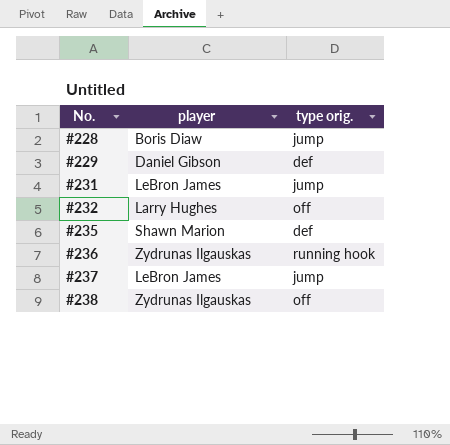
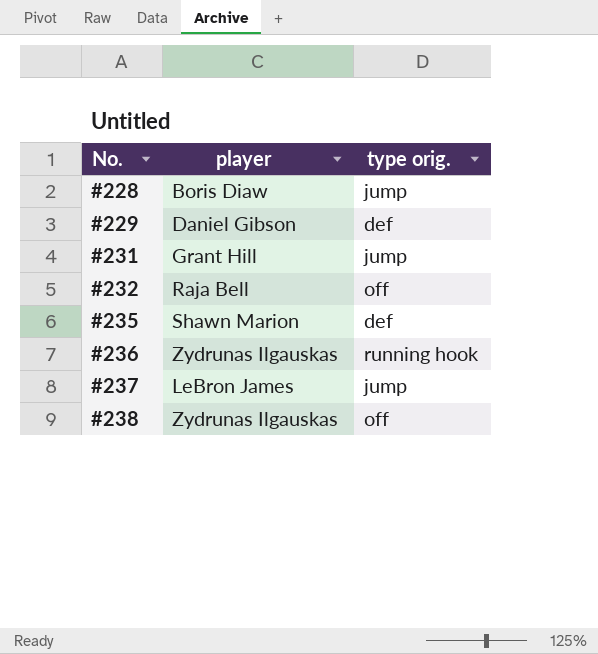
#231 | player: LeBron James -> Grant Hill
#232 | player: Larry Hughes -> Raja Bell

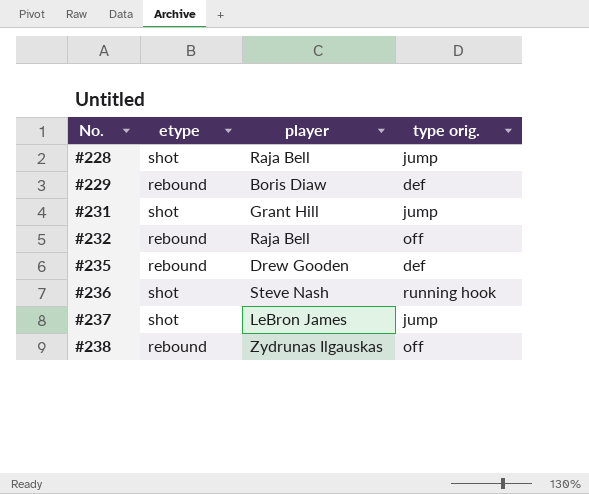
column etype | position: none -> 2
#228 | player: Boris Diaw -> Raja Bell
#229 | player: Daniel Gibson -> Boris Diaw
#235 | player: Shawn Marion -> Drew Gooden
#236 | player: Zydrunas Ilgauskas -> Steve Nash

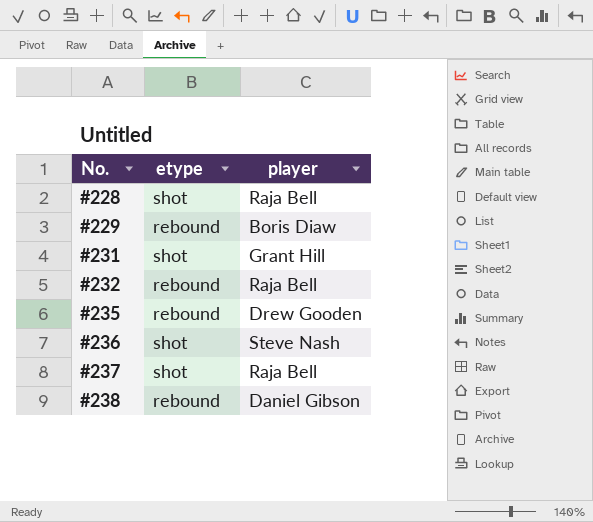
column type orig. | position: 4 -> none
#237 | player: LeBron James -> Raja Bell
#238 | player: Zydrunas Ilgauskas -> Daniel Gibson

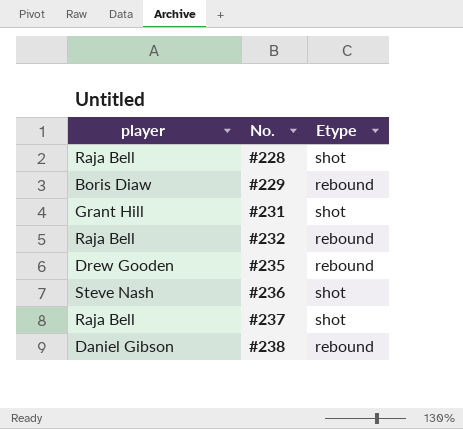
column player | position: 3 -> 1
column name: etype -> Etype

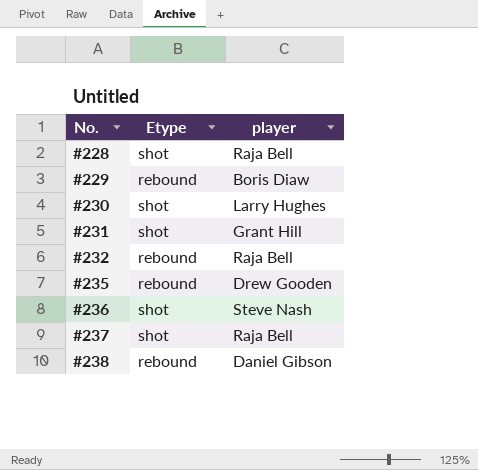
column player | position: 1 -> 3
row #230: none -> shot | Larry Hughes

